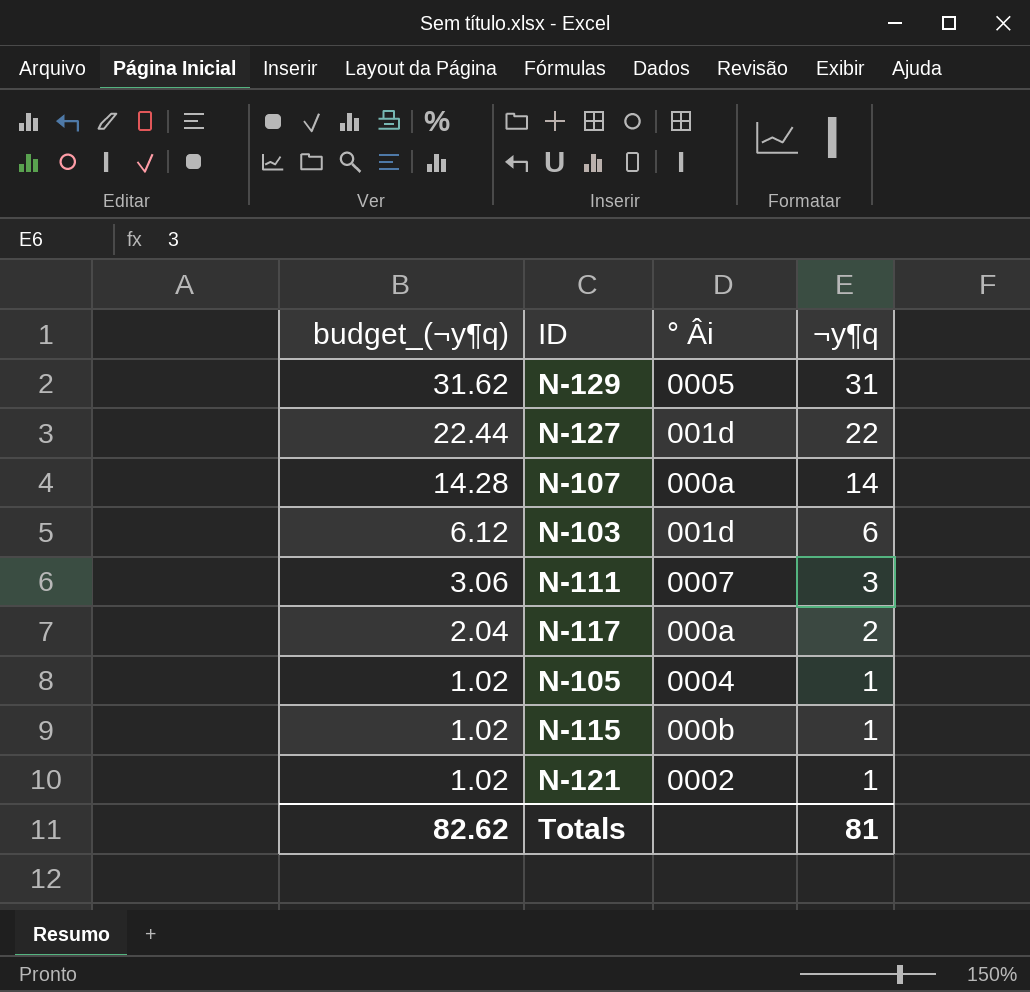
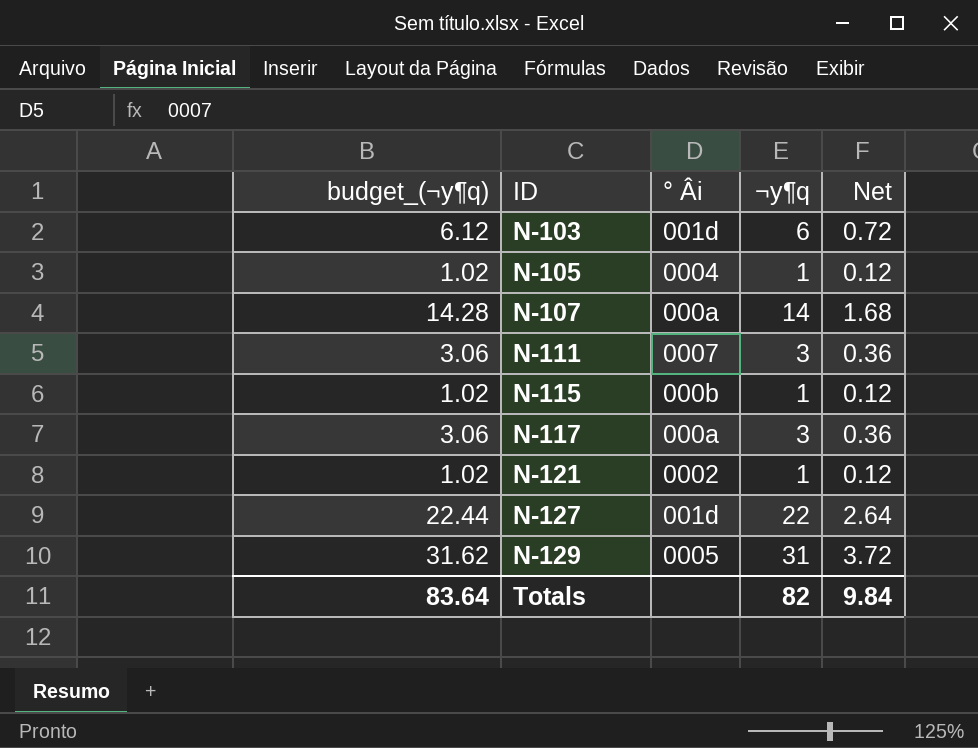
row order: budget_(¬y¶q) descending -> ID ascending
column Net | formula: none -> [¬y¶q] * 0.12
N-117 | budget_(¬y¶q): 2.04 -> 3.06
N-117 | ¬y¶q: 2 -> 3
Totals | budget_(¬y¶q): 82.62 -> 83.64
Totals | ¬y¶q: 81 -> 82

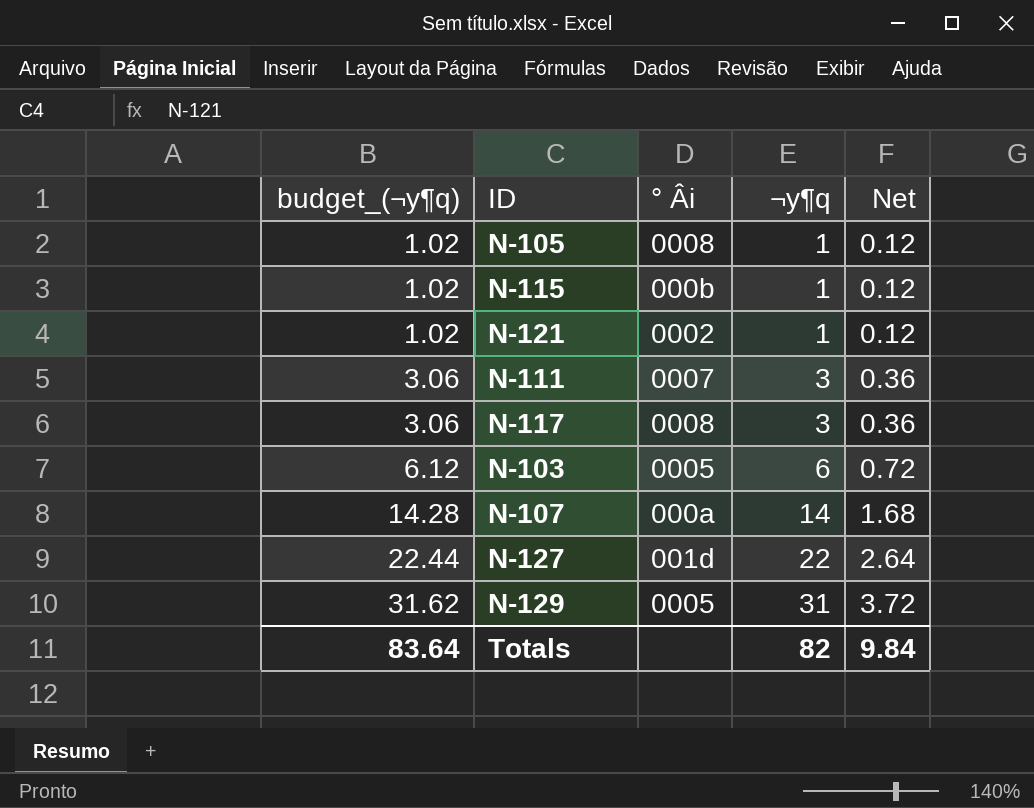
row order: ID ascending -> budget_(¬y¶q) ascending
N-105 | ° Âi: 0004 -> 0008
N-117 | ° Âi: 000a -> 0008
N-103 | ° Âi: 001d -> 0005

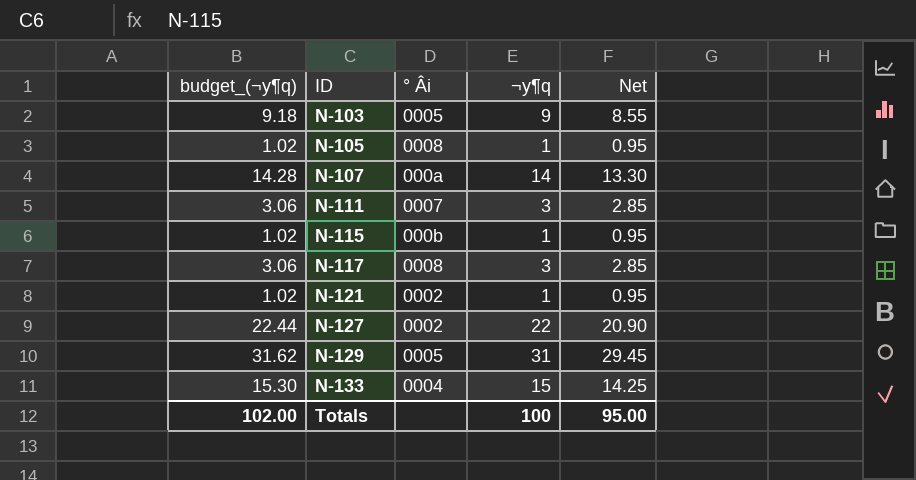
row order: budget_(¬y¶q) ascending -> ID ascending
column Net | formula: [¬y¶q] * 0.12 -> [¬y¶q] * 0.95
N-103 | budget_(¬y¶q): 6.12 -> 9.18
N-103 | ¬y¶q: 6 -> 9
N-127 | ° Âi: 001d -> 0002
row N-133: none -> 15.30 | 0004 | 15 | 14.25
Totals | budget_(¬y¶q): 83.64 -> 102.00
Totals | ¬y¶q: 82 -> 100
Totals | Net: 9.84 -> 95.00

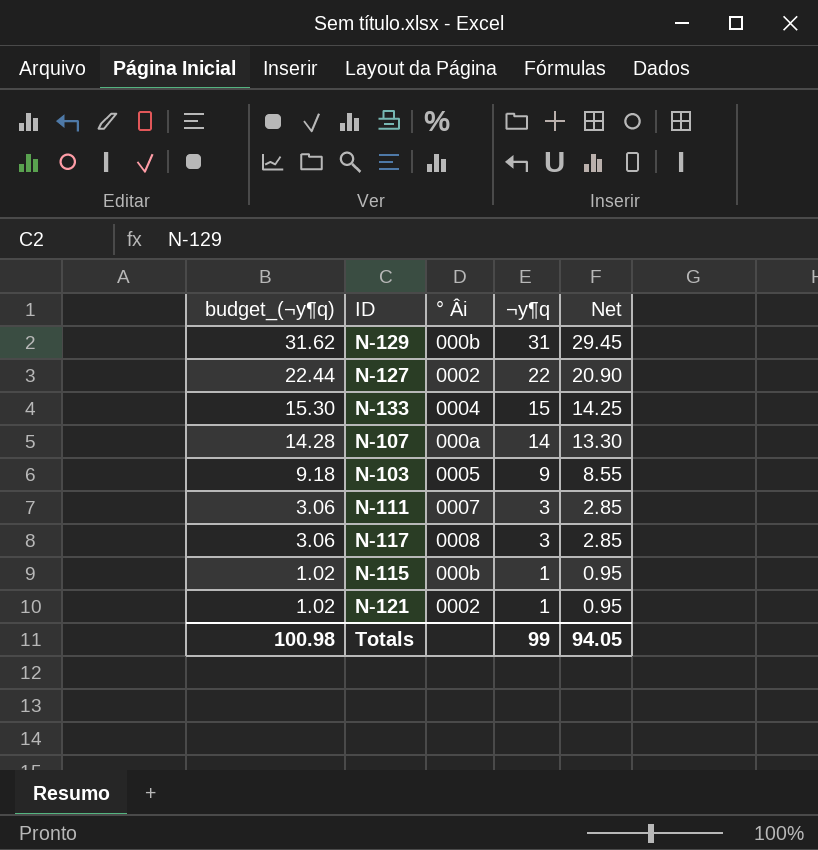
row order: ID ascending -> budget_(¬y¶q) descending
row N-105: 1.02 | 0008 | 1 | 0.95 -> none
N-129 | ° Âi: 0005 -> 000b
Totals | budget_(¬y¶q): 102.00 -> 100.98
Totals | ¬y¶q: 100 -> 99
Totals | Net: 95.00 -> 94.05

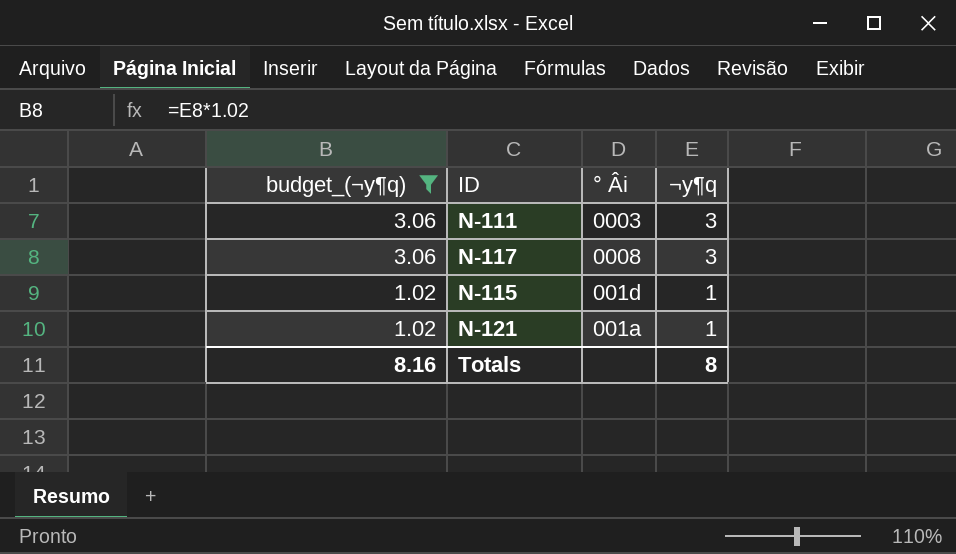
filter: none -> budget_(¬y¶q) <= 3.06
column Net | formula: [¬y¶q] * 0.95 -> none
N-111 | ° Âi: 0007 -> 0003
N-115 | ° Âi: 000b -> 001d
N-121 | ° Âi: 0002 -> 001a
Totals | budget_(¬y¶q): 100.98 -> 8.16
Totals | ¬y¶q: 99 -> 8

